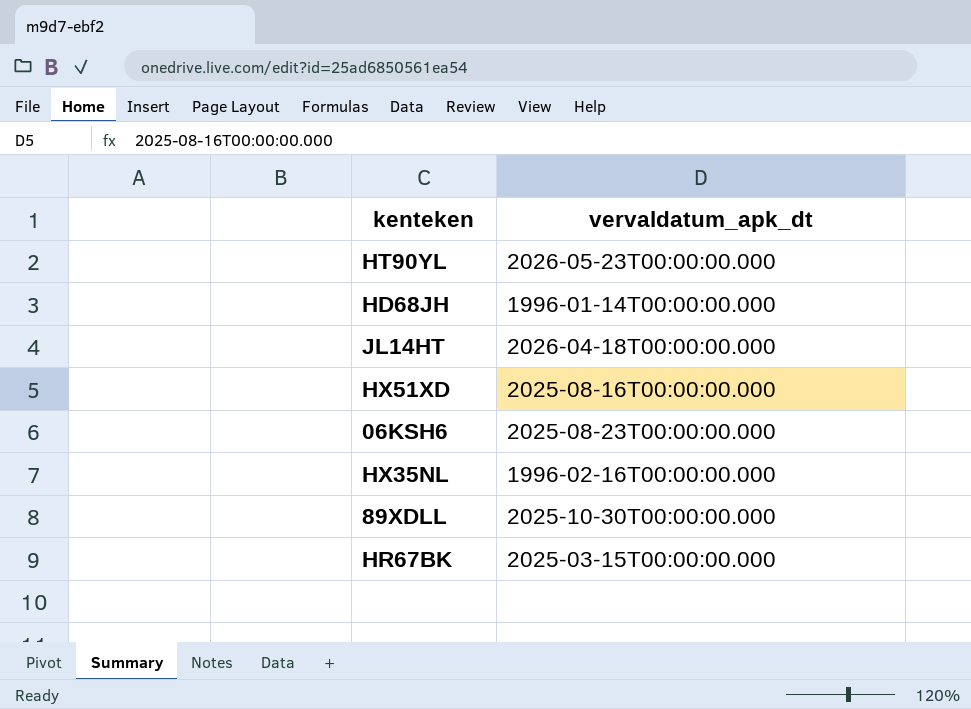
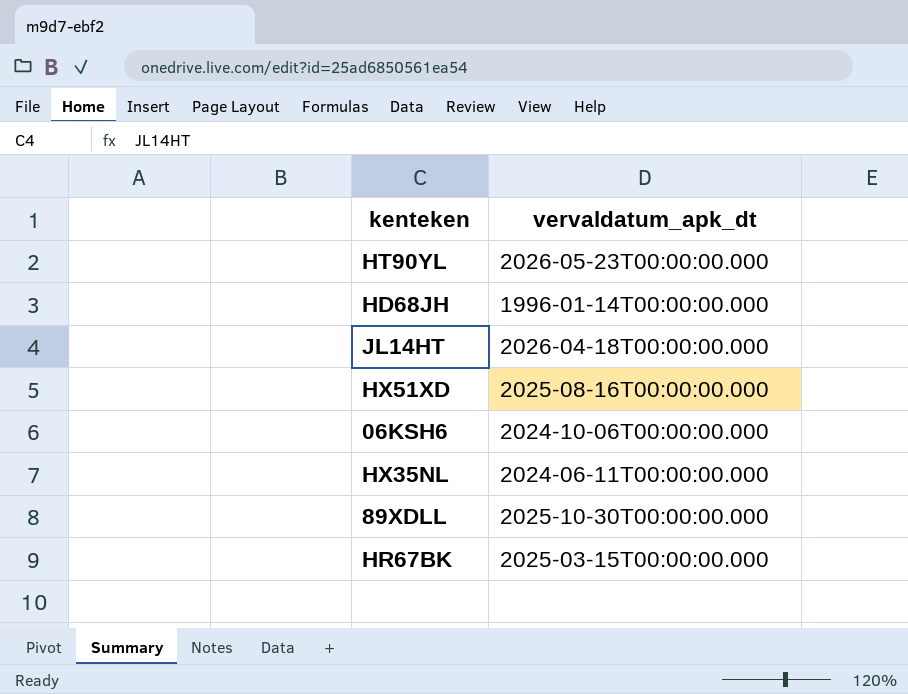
06KSH6 | vervaldatum_apk_dt: 2025-08-23T00:00:00.000 -> 2024-10-06T00:00:00.000
HX35NL | vervaldatum_apk_dt: 1996-02-16T00:00:00.000 -> 2024-06-11T00:00:00.000

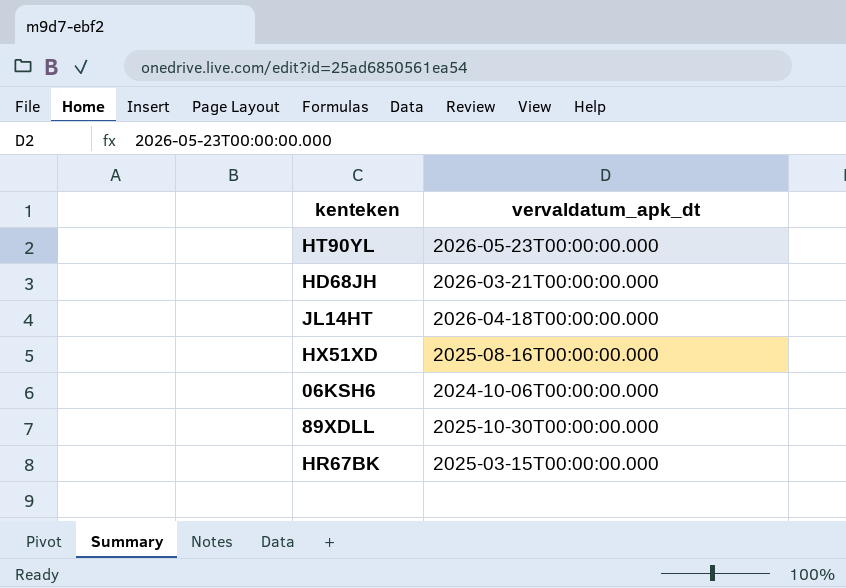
row HX35NL: 2024-06-11T00:00:00.000 -> none
HD68JH | vervaldatum_apk_dt: 1996-01-14T00:00:00.000 -> 2026-03-21T00:00:00.000

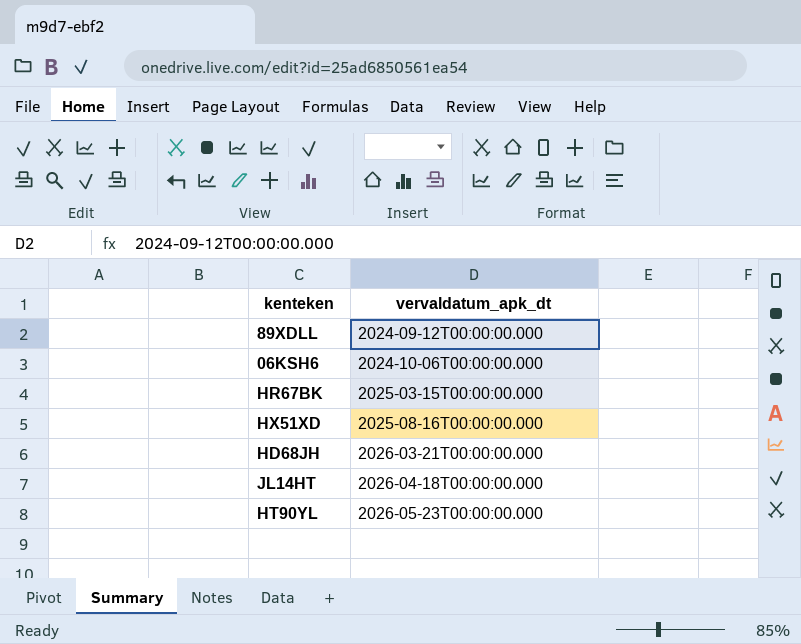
row order: none -> vervaldatum_apk_dt ascending
89XDLL | vervaldatum_apk_dt: 2025-10-30T00:00:00.000 -> 2024-09-12T00:00:00.000

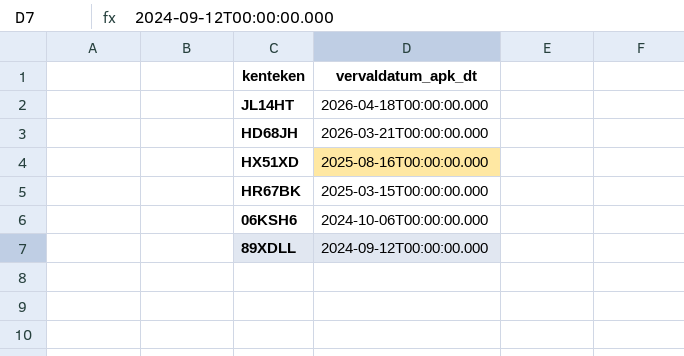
row order: vervaldatum_apk_dt ascending -> vervaldatum_apk_dt descending
row HT90YL: 2026-05-23T00:00:00.000 -> none

